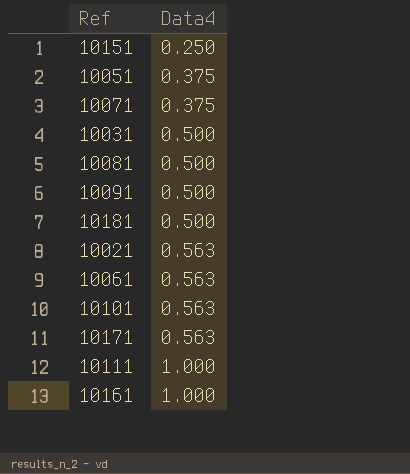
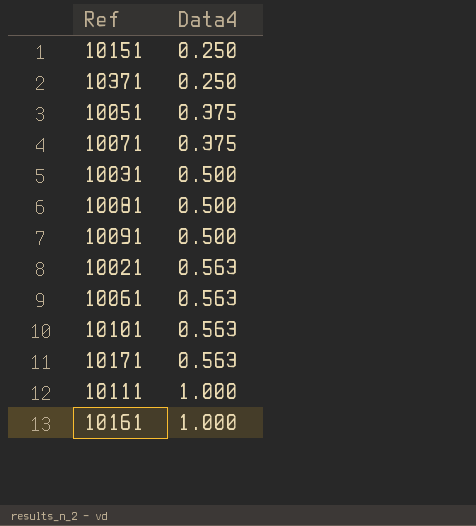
row 10181: 0.500 -> none
row 10371: none -> 0.250

